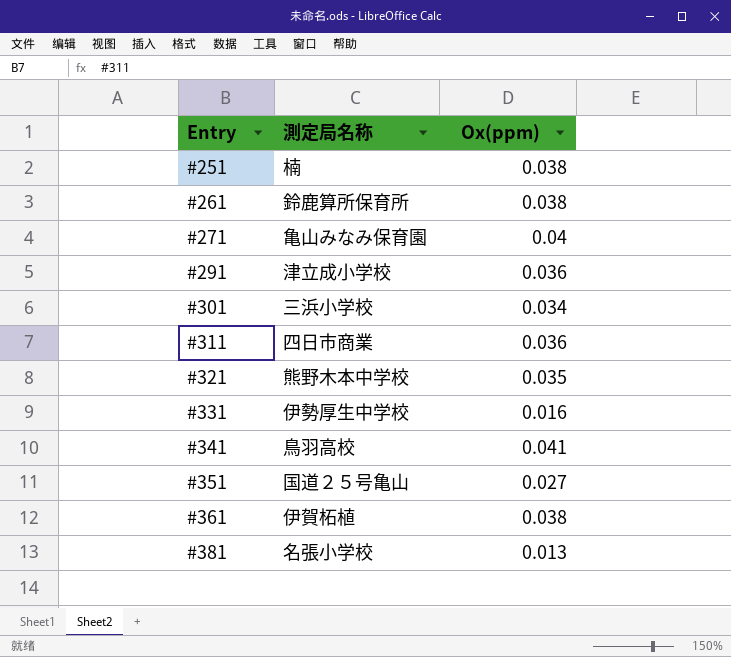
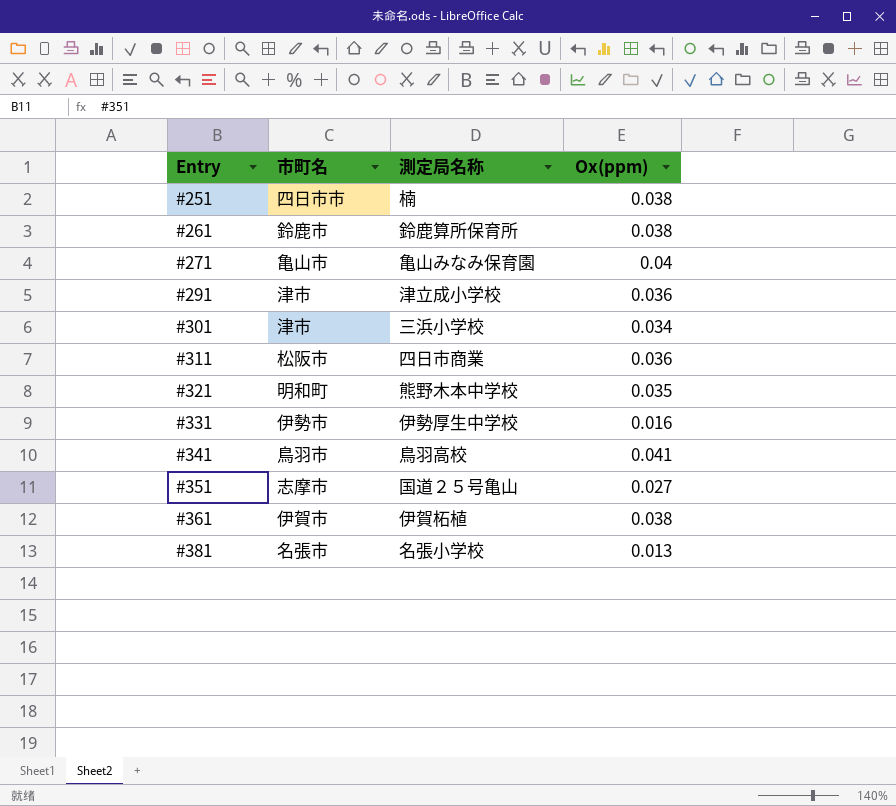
column 市町名 | position: none -> 2

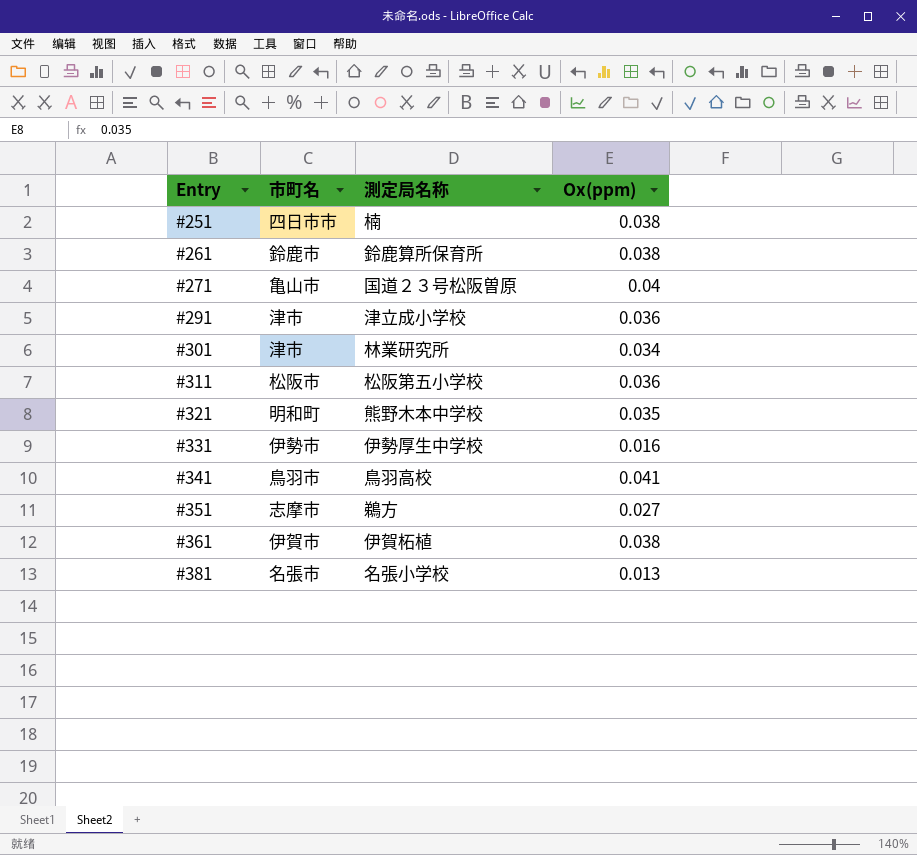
#271 | 測定局名称: 亀山みなみ保育園 -> 国道２３号松阪曽原
#301 | 測定局名称: 三浜小学校 -> 林業研究所
#311 | 測定局名称: 四日市商業 -> 松阪第五小学校
#351 | 測定局名称: 国道２５号亀山 -> 鵜方

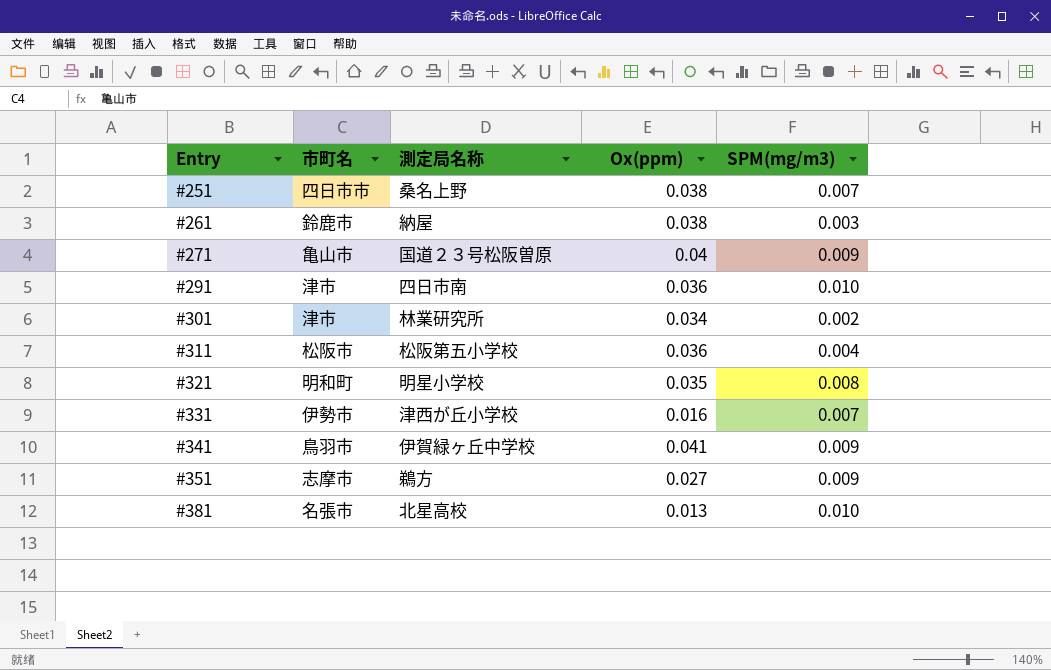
column SPM(mg/m3) | position: none -> 5
row #361: 伊賀市 | 伊賀柘植 | 0.038 -> none
#251 | 測定局名称: 楠 -> 桑名上野
#261 | 測定局名称: 鈴鹿算所保育所 -> 納屋
#291 | 測定局名称: 津立成小学校 -> 四日市南
#321 | 測定局名称: 熊野木本中学校 -> 明星小学校
#331 | 測定局名称: 伊勢厚生中学校 -> 津西が丘小学校
#341 | 測定局名称: 鳥羽高校 -> 伊賀緑ヶ丘中学校
#381 | 測定局名称: 名張小学校 -> 北星高校

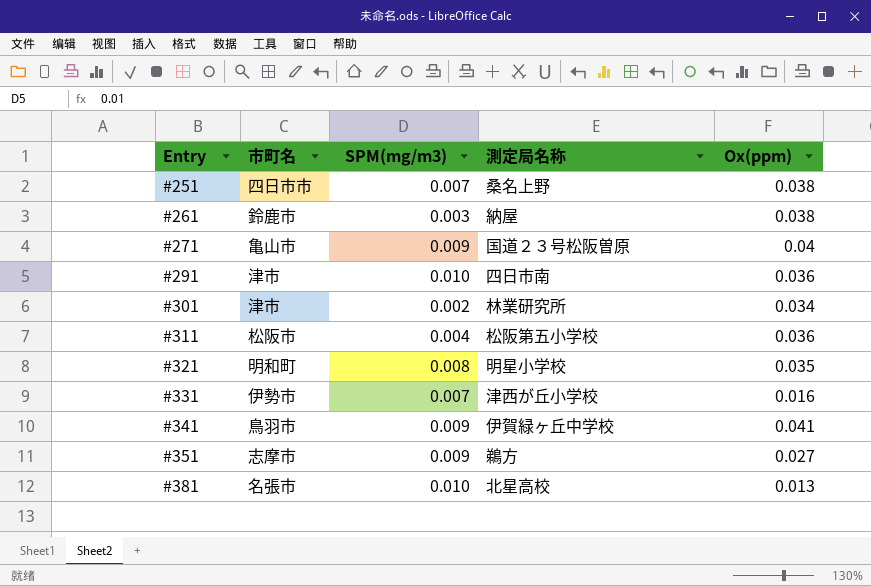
column SPM(mg/m3) | position: 5 -> 3

